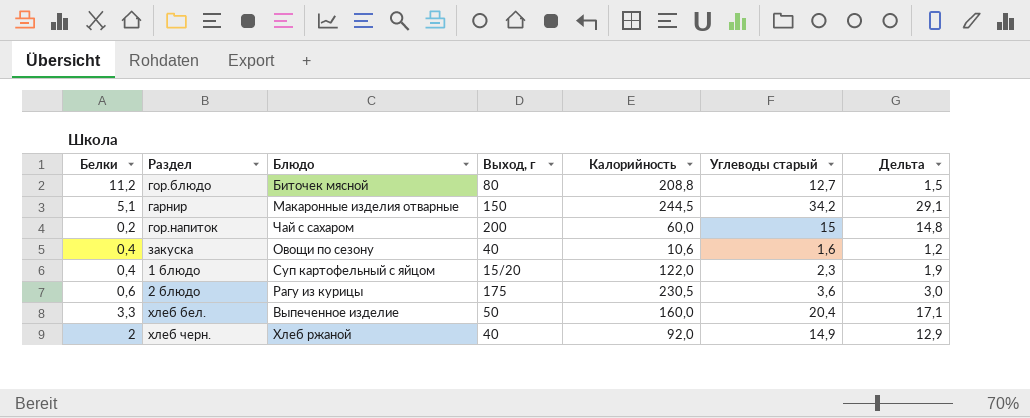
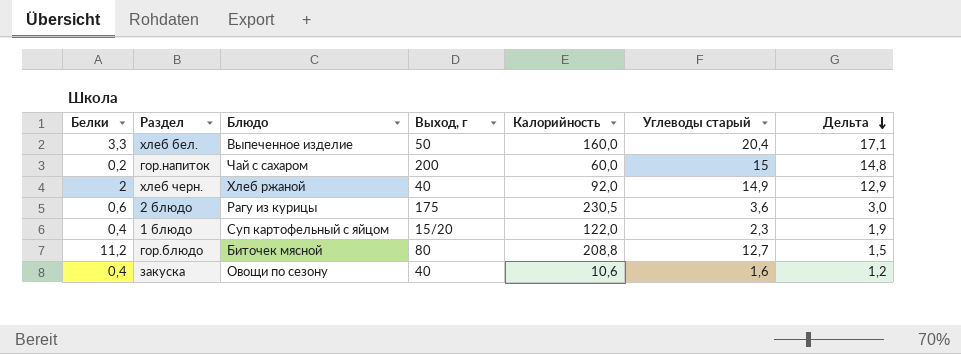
row order: none -> Дельта descending
row гарнир: 5,1 | Макаронные изделия отварные | 150 | 244,5 | 34,2 | 29,1 -> none

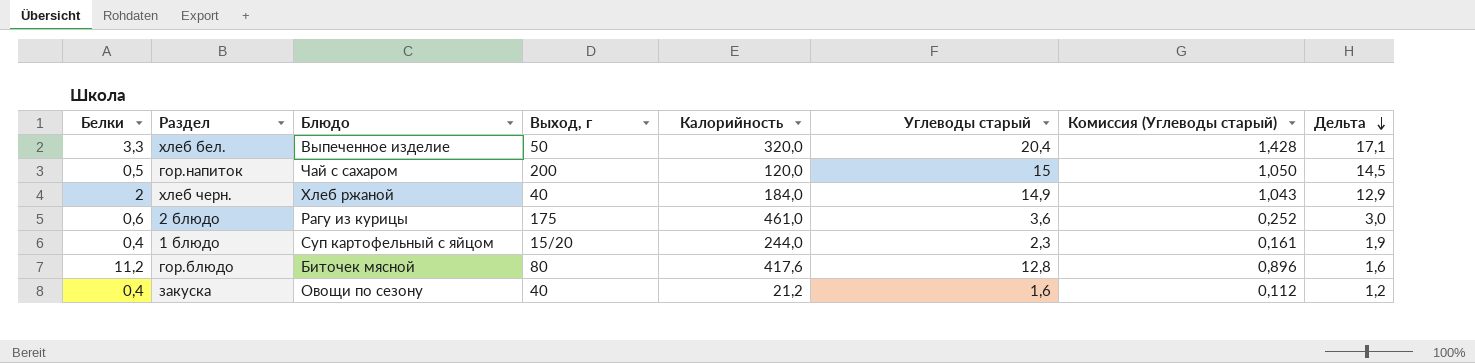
column Комиссия (Углеводы старый) | formula: none -> [Углеводы старый] * 0,07
хлеб бел. | Калорийность: 160,0 -> 320,0
гор.напиток | Белки: 0,2 -> 0,5
гор.напиток | Калорийность: 60,0 -> 120,0
гор.напиток | Дельта: 14,8 -> 14,5
хлеб черн. | Калорийность: 92,0 -> 184,0
2 блюдо | Калорийность: 230,5 -> 461,0
1 блюдо | Калорийность: 122,0 -> 244,0
гор.блюдо | Калорийность: 208,8 -> 417,6
гор.блюдо | Углеводы старый: 12,7 -> 12,8
гор.блюдо | Дельта: 1,5 -> 1,6
закуска | Калорийность: 10,6 -> 21,2

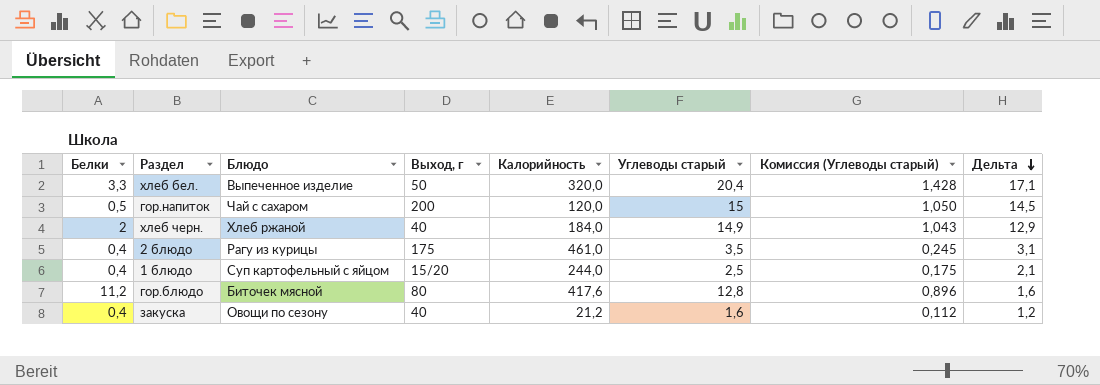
2 блюдо | Белки: 0,6 -> 0,4
2 блюдо | Углеводы старый: 3,6 -> 3,5
2 блюдо | Комиссия (Углеводы старый): 0,252 -> 0,245
2 блюдо | Дельта: 3,0 -> 3,1
1 блюдо | Углеводы старый: 2,3 -> 2,5
1 блюдо | Комиссия (Углеводы старый): 0,161 -> 0,175
1 блюдо | Дельта: 1,9 -> 2,1

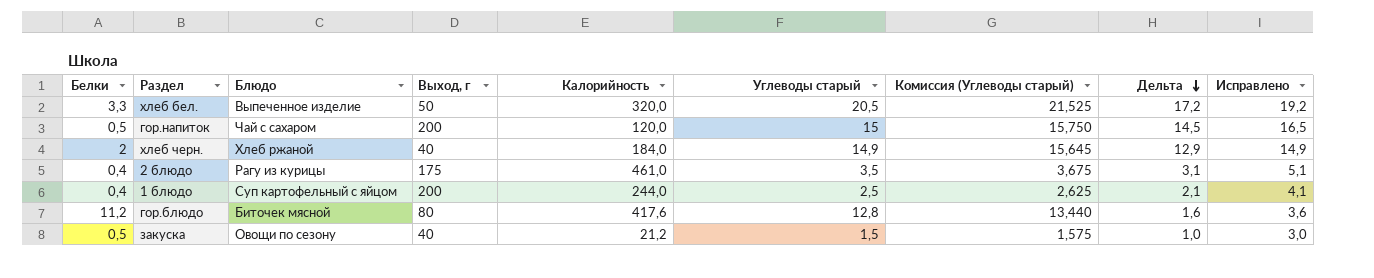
column Комиссия (Углеводы старый) | formula: [Углеводы старый] * 0,07 -> [Углеводы старый] * 1,05
column Исправлено | formula: none -> [Дельта] + 2
хлеб бел. | Углеводы старый: 20,4 -> 20,5
хлеб бел. | Дельта: 17,1 -> 17,2
1 блюдо | Выход, г: 15/20 -> 200
закуска | Белки: 0,4 -> 0,5
закуска | Углеводы старый: 1,6 -> 1,5
закуска | Дельта: 1,2 -> 1,0

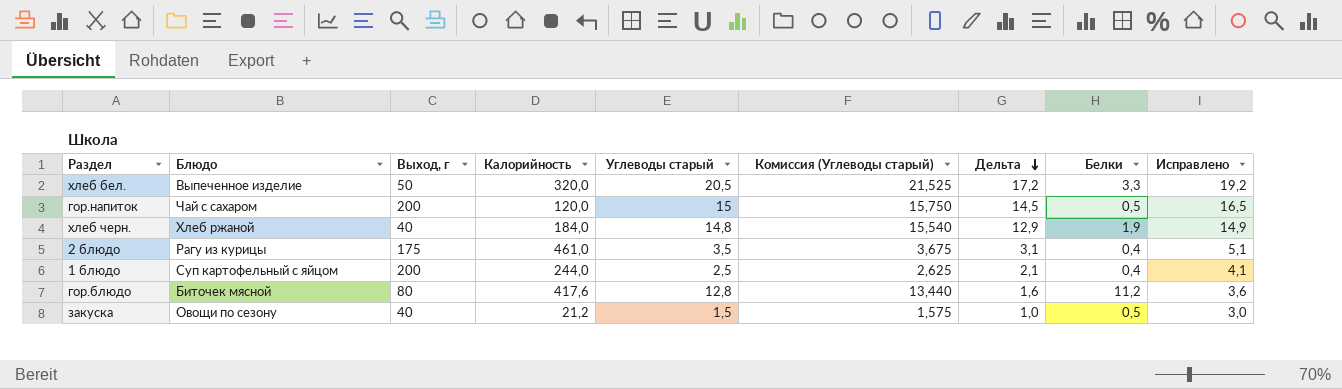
column Белки | position: 1 -> 8
хлеб черн. | Углеводы старый: 14,9 -> 14,8
хлеб черн. | Комиссия (Углеводы старый): 15,645 -> 15,540
хлеб черн. | Белки: 2 -> 1,9

